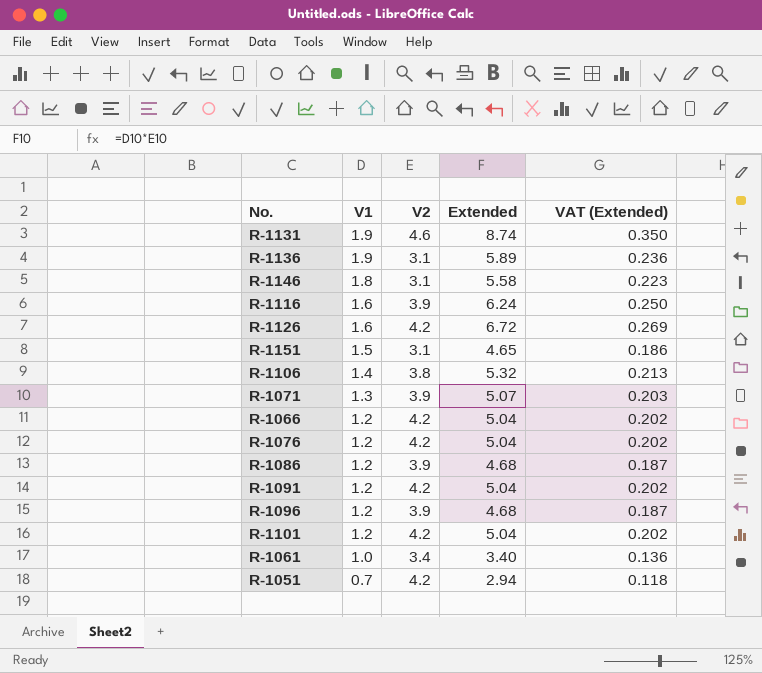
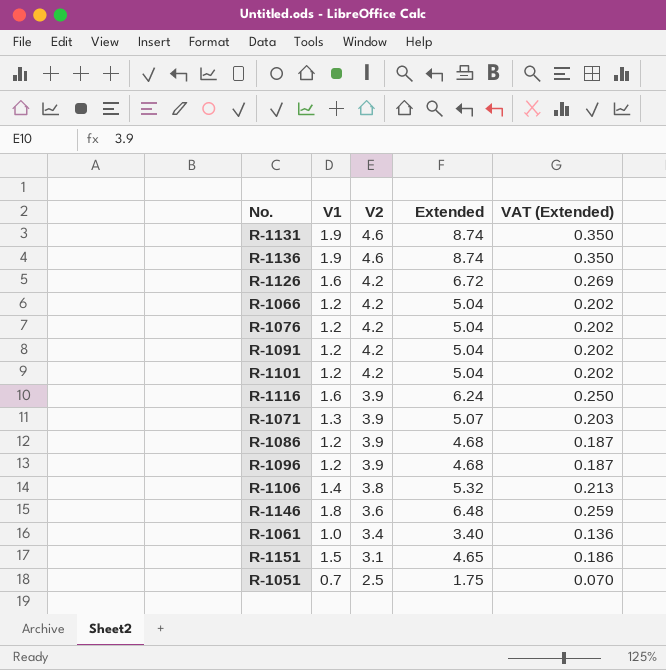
row order: V1 descending -> V2 descending
R-1136 | V2: 3.1 -> 4.6
R-1136 | Extended: 5.89 -> 8.74
R-1136 | VAT (Extended): 0.236 -> 0.350
R-1146 | V2: 3.1 -> 3.6
R-1146 | Extended: 5.58 -> 6.48
R-1146 | VAT (Extended): 0.223 -> 0.259
R-1051 | V2: 4.2 -> 2.5
R-1051 | Extended: 2.94 -> 1.75
R-1051 | VAT (Extended): 0.118 -> 0.070

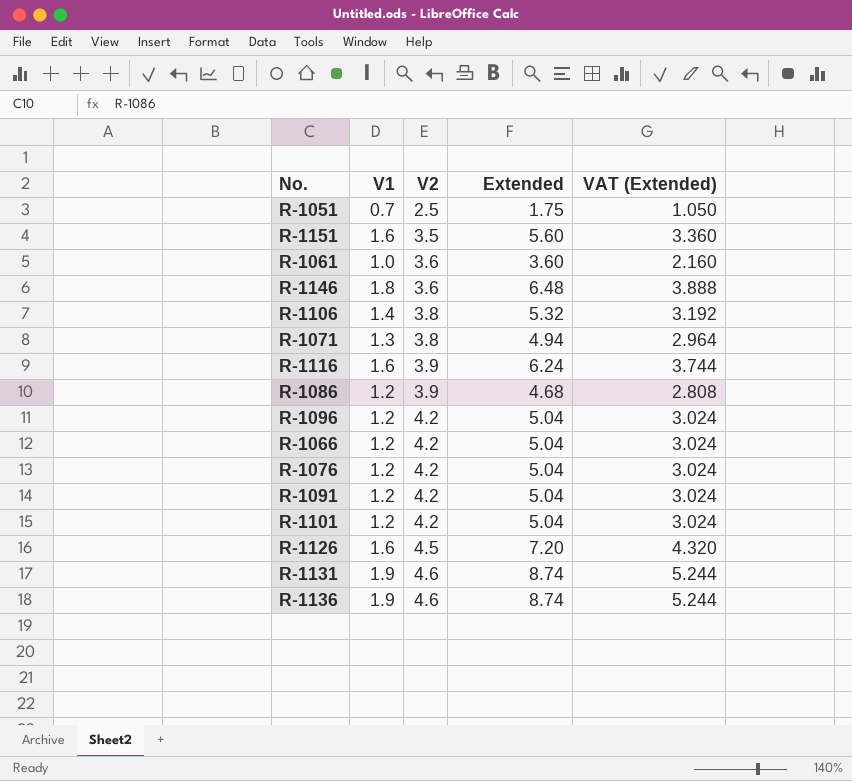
row order: V2 descending -> V2 ascending
column VAT (Extended) | formula: [Extended] * 0.04 -> [Extended] * 0.6
R-1151 | V1: 1.5 -> 1.6
R-1151 | V2: 3.1 -> 3.5
R-1151 | Extended: 4.65 -> 5.60
R-1061 | V2: 3.4 -> 3.6
R-1061 | Extended: 3.40 -> 3.60
R-1071 | V2: 3.9 -> 3.8
R-1071 | Extended: 5.07 -> 4.94
R-1096 | V2: 3.9 -> 4.2
R-1096 | Extended: 4.68 -> 5.04
R-1126 | V2: 4.2 -> 4.5
R-1126 | Extended: 6.72 -> 7.20

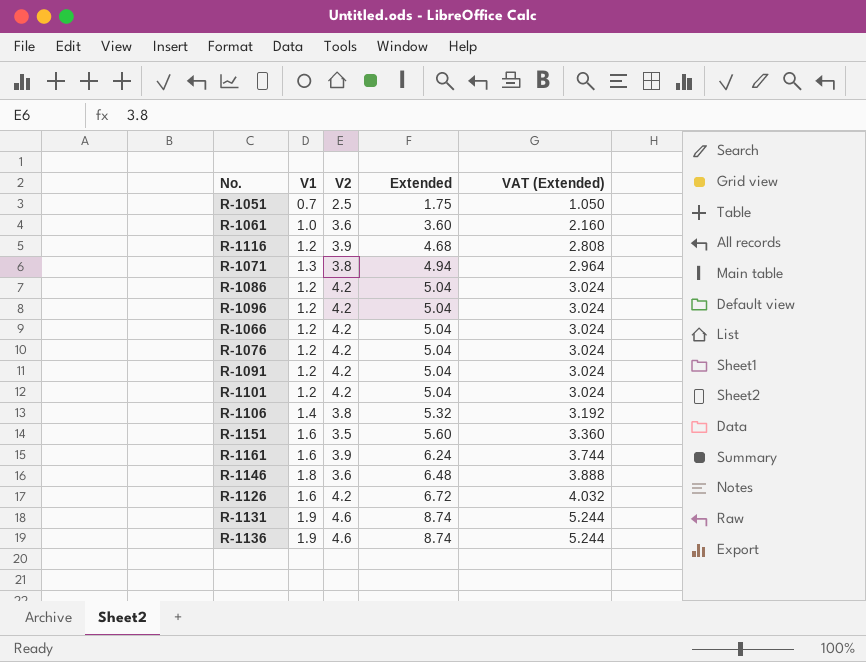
row order: V2 ascending -> Extended ascending
R-1116 | V1: 1.6 -> 1.2
R-1116 | Extended: 6.24 -> 4.68
R-1116 | VAT (Extended): 3.744 -> 2.808
R-1086 | V2: 3.9 -> 4.2
R-1086 | Extended: 4.68 -> 5.04
R-1086 | VAT (Extended): 2.808 -> 3.024
row R-1161: none -> 1.6 | 3.9 | 6.24 | 3.744
R-1126 | V2: 4.5 -> 4.2
R-1126 | Extended: 7.20 -> 6.72
R-1126 | VAT (Extended): 4.320 -> 4.032

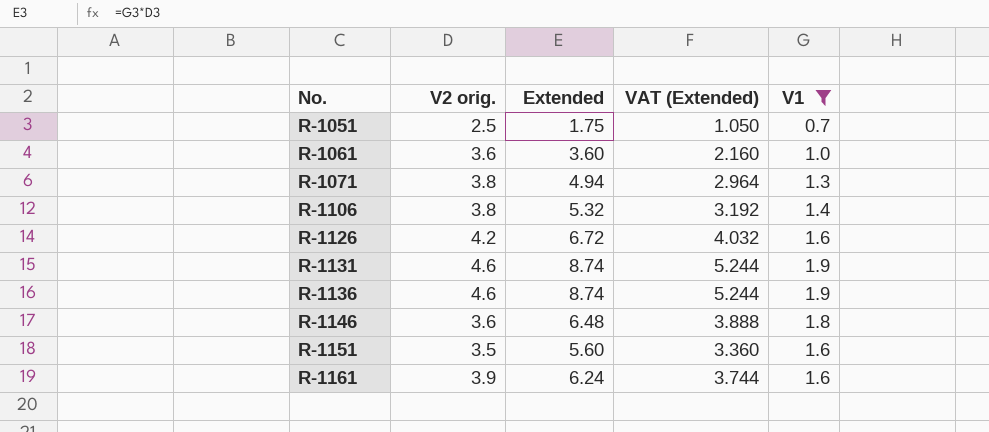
filter: none -> V1 != 1.2
row order: Extended ascending -> No. ascending
column name: V2 -> V2 orig.
column V1 | position: 2 -> 5

